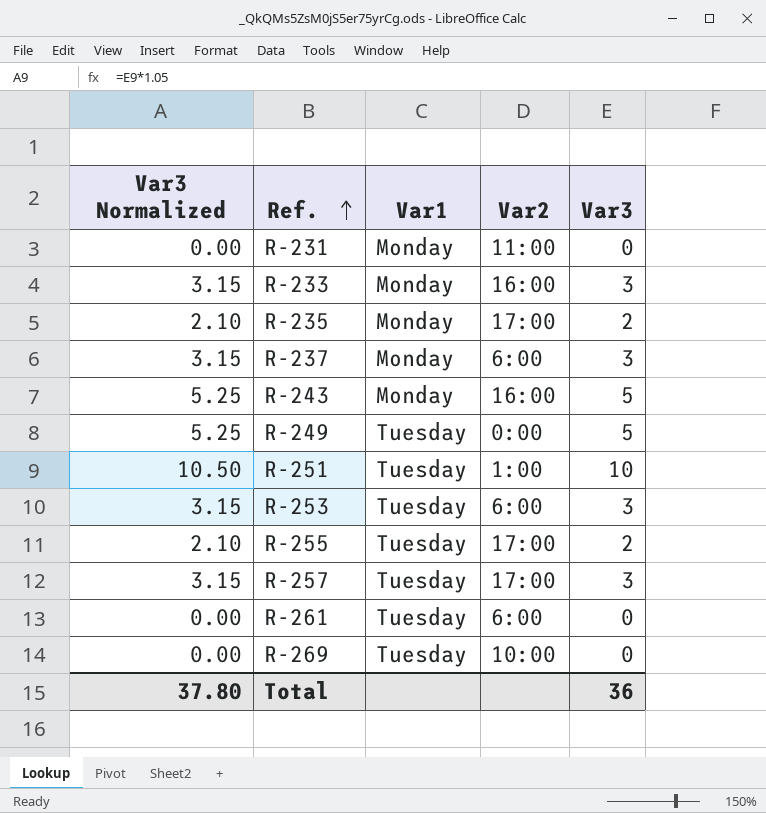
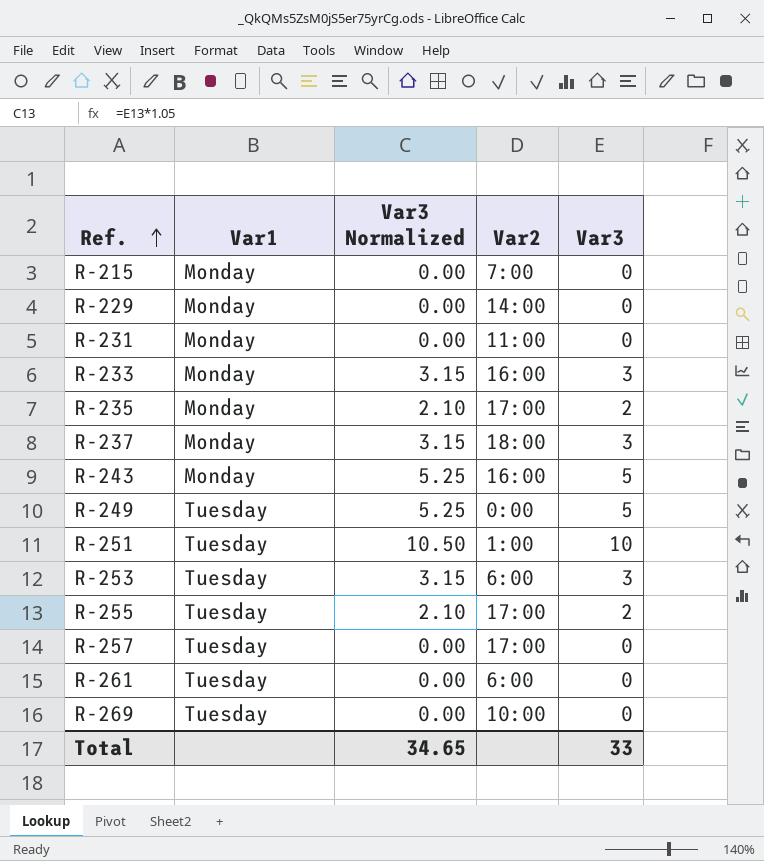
column Var3 Normalized | position: 1 -> 3
row R-215: none -> Monday | 0.00 | 7:00 | 0
row R-229: none -> Monday | 0.00 | 14:00 | 0
R-237 | Var2: 6:00 -> 18:00
R-257 | Var3 Normalized: 3.15 -> 0.00
R-257 | Var3: 3 -> 0
Total | Var3 Normalized: 37.80 -> 34.65
Total | Var3: 36 -> 33

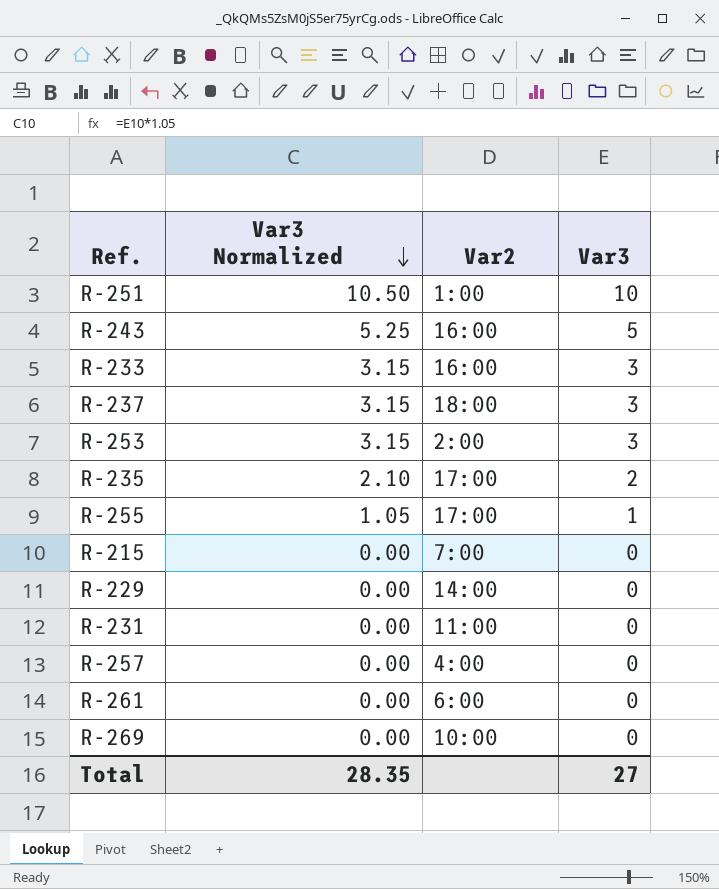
row order: Ref. ascending -> Var3 Normalized descending
column Var1 | position: 2 -> none
row R-249: Tuesday | 5.25 | 0:00 | 5 -> none
R-253 | Var2: 6:00 -> 2:00
R-255 | Var3 Normalized: 2.10 -> 1.05
R-255 | Var3: 2 -> 1
R-257 | Var2: 17:00 -> 4:00
Total | Var3 Normalized: 34.65 -> 28.35
Total | Var3: 33 -> 27

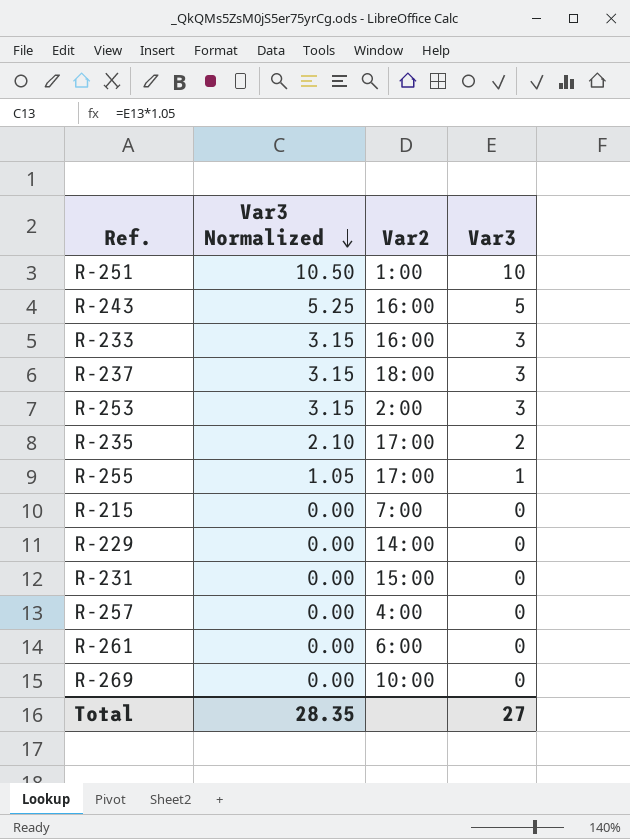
R-231 | Var2: 11:00 -> 15:00

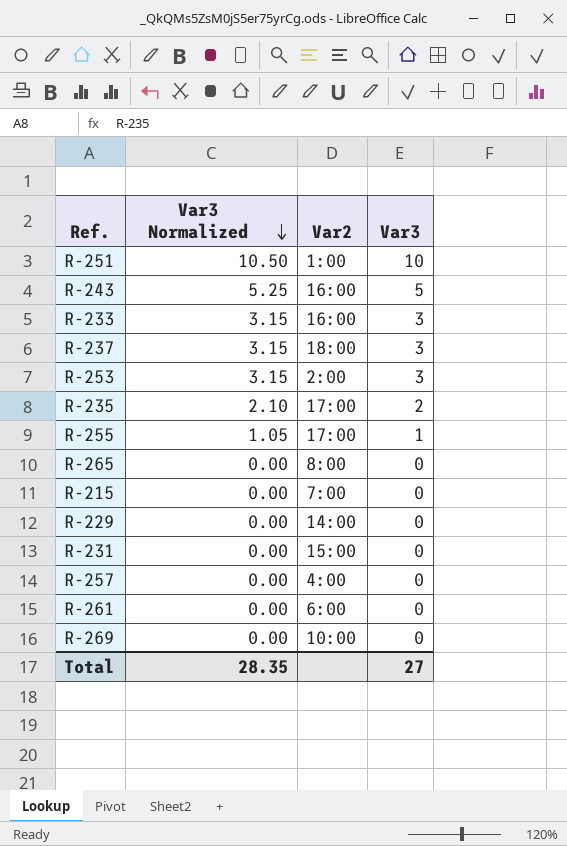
row R-265: none -> 0.00 | 8:00 | 0

